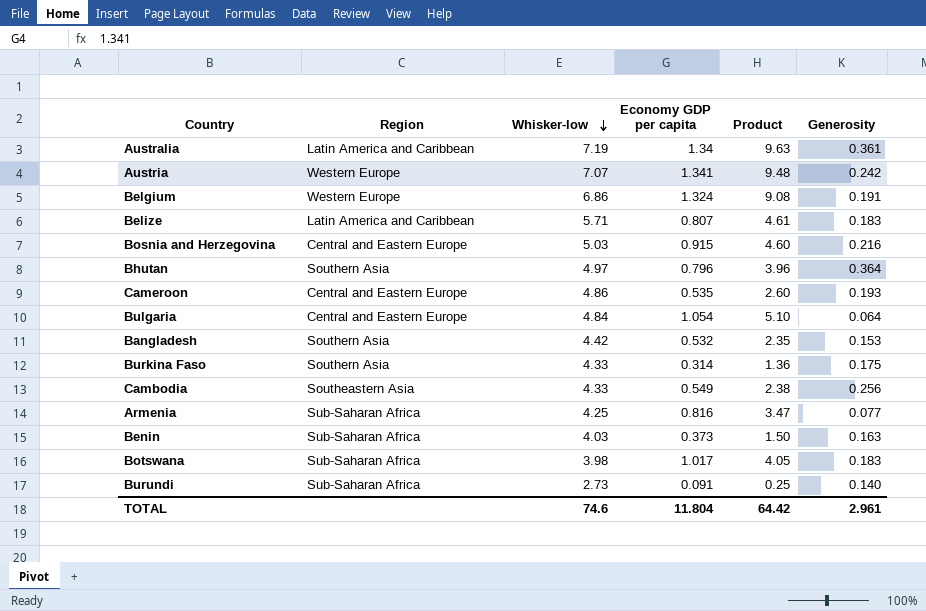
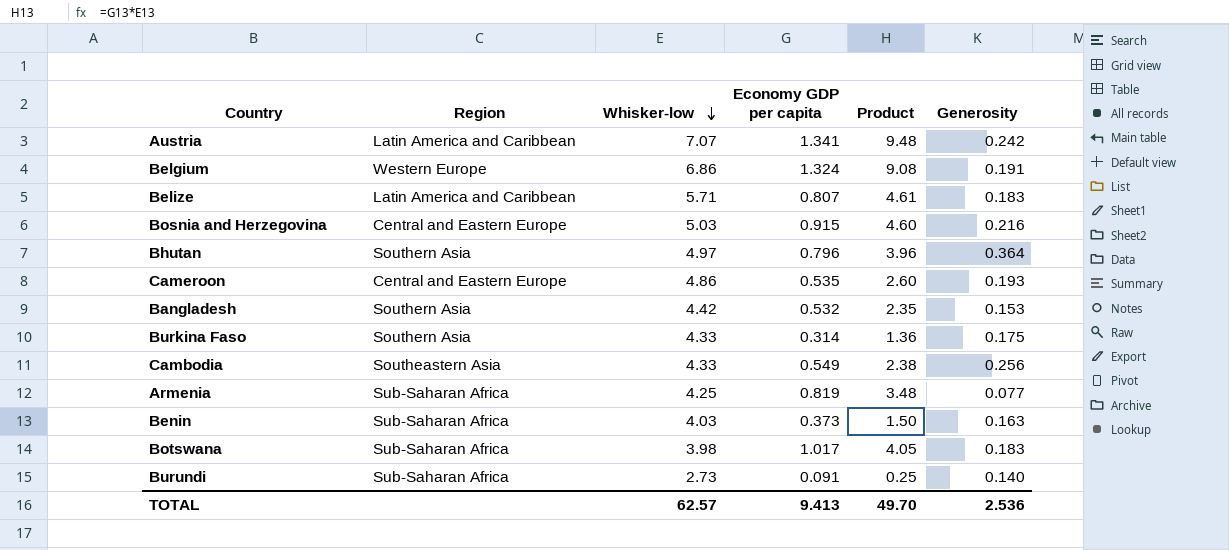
row Australia: Latin America and Caribbean | 7.19 | 1.34 | 9.63 | 0.361 -> none
row Bulgaria: Central and Eastern Europe | 4.84 | 1.054 | 5.10 | 0.064 -> none
Austria | Region: Western Europe -> Latin America and Caribbean
Armenia | Economy GDP per capita: 0.816 -> 0.819
Armenia | Product: 3.47 -> 3.48
TOTAL | Whisker-low: 74.6 -> 62.57
TOTAL | Economy GDP per capita: 11.804 -> 9.413
TOTAL | Product: 64.42 -> 49.70
TOTAL | Generosity: 2.961 -> 2.536

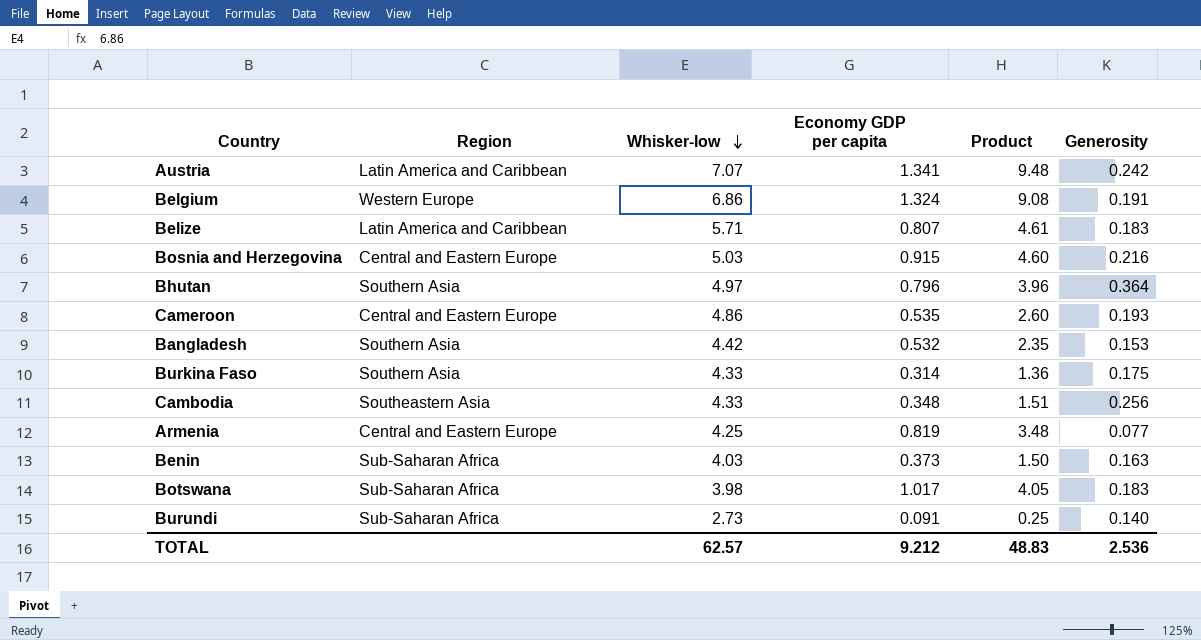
Cambodia | Economy GDP per capita: 0.549 -> 0.348
Cambodia | Product: 2.38 -> 1.51
Armenia | Region: Sub-Saharan Africa -> Central and Eastern Europe
TOTAL | Economy GDP per capita: 9.413 -> 9.212
TOTAL | Product: 49.70 -> 48.83

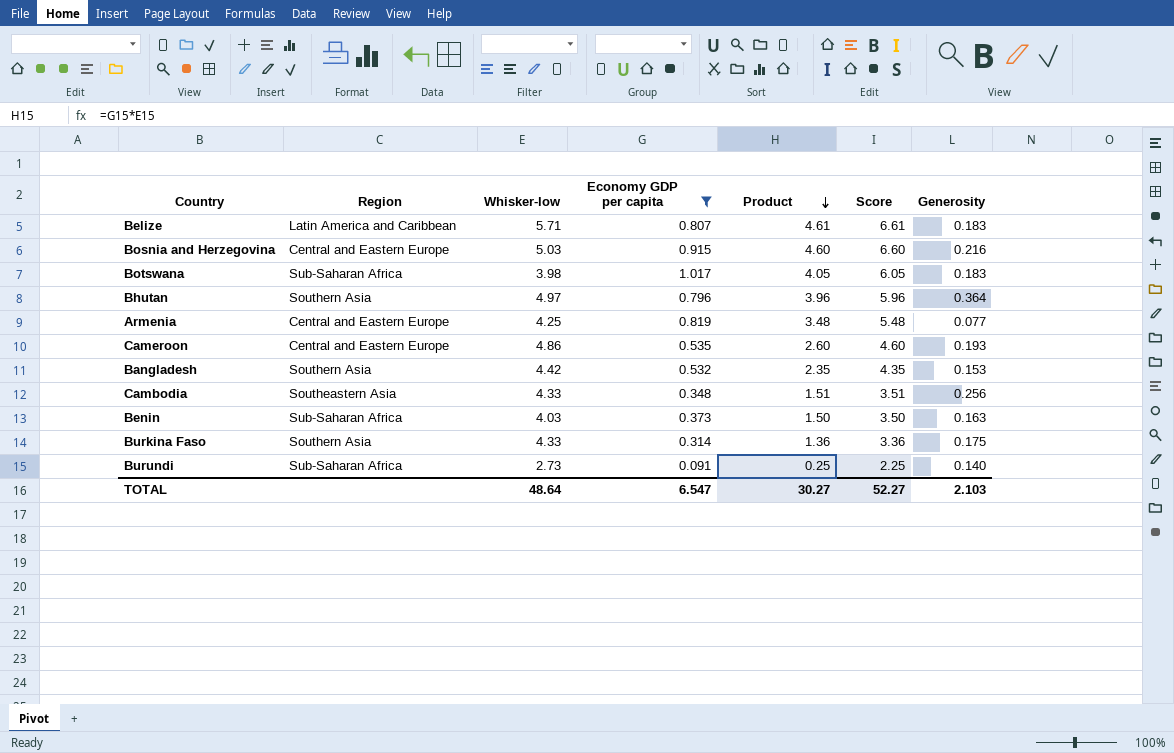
filter: none -> Economy GDP per capita <= 1.017
row order: Whisker-low descending -> Product descending
column Score | formula: none -> [Product] + 2
TOTAL | Whisker-low: 62.57 -> 48.64
TOTAL | Economy GDP per capita: 9.212 -> 6.547
TOTAL | Product: 48.83 -> 30.27
TOTAL | Generosity: 2.536 -> 2.103

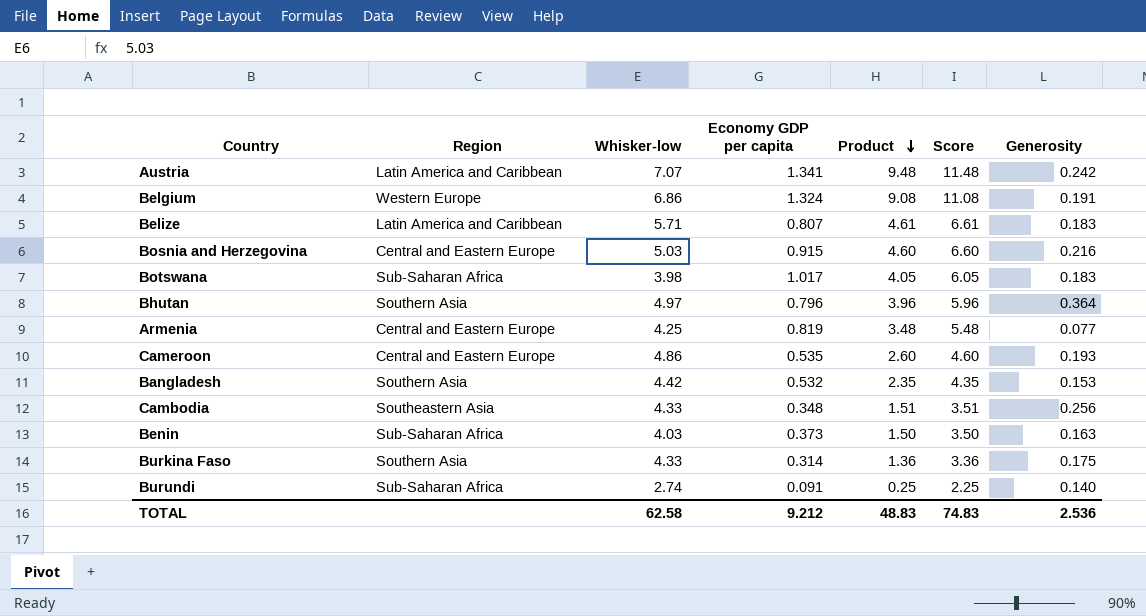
filter: Economy GDP per capita <= 1.017 -> none
Burundi | Whisker-low: 2.73 -> 2.74
TOTAL | Whisker-low: 48.64 -> 62.58
TOTAL | Economy GDP per capita: 6.547 -> 9.212
TOTAL | Product: 30.27 -> 48.83
TOTAL | Score: 52.27 -> 74.83
TOTAL | Generosity: 2.103 -> 2.536

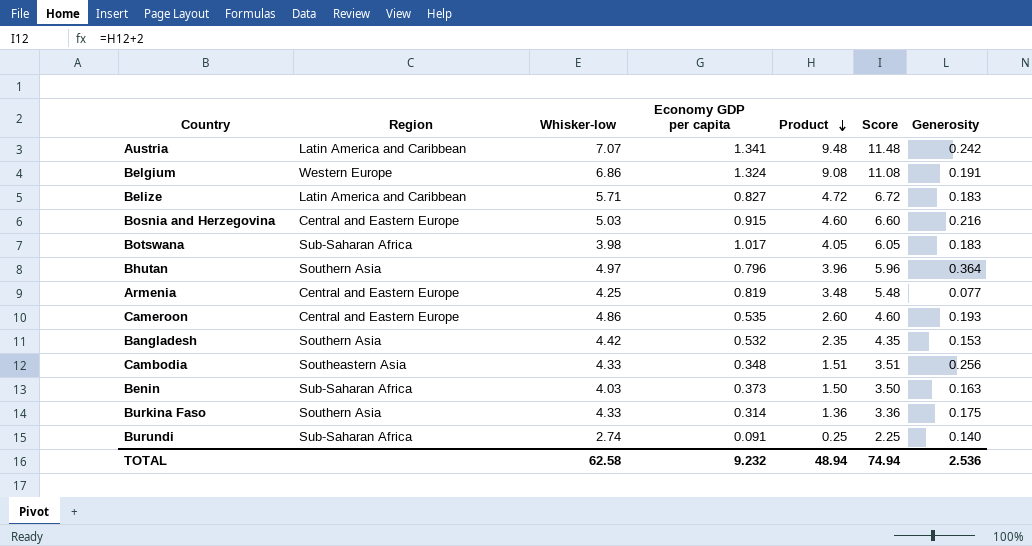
Belize | Economy GDP per capita: 0.807 -> 0.827
Belize | Product: 4.61 -> 4.72
Belize | Score: 6.61 -> 6.72
TOTAL | Economy GDP per capita: 9.212 -> 9.232
TOTAL | Product: 48.83 -> 48.94
TOTAL | Score: 74.83 -> 74.94

